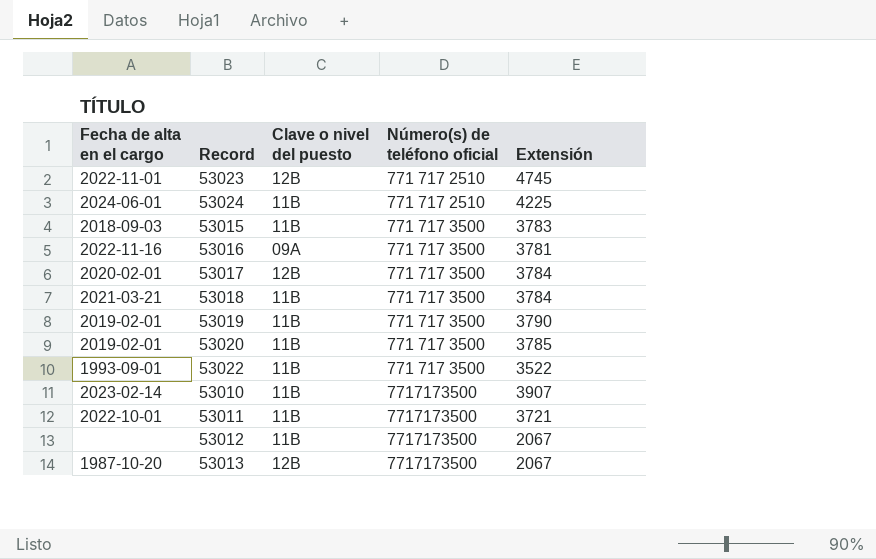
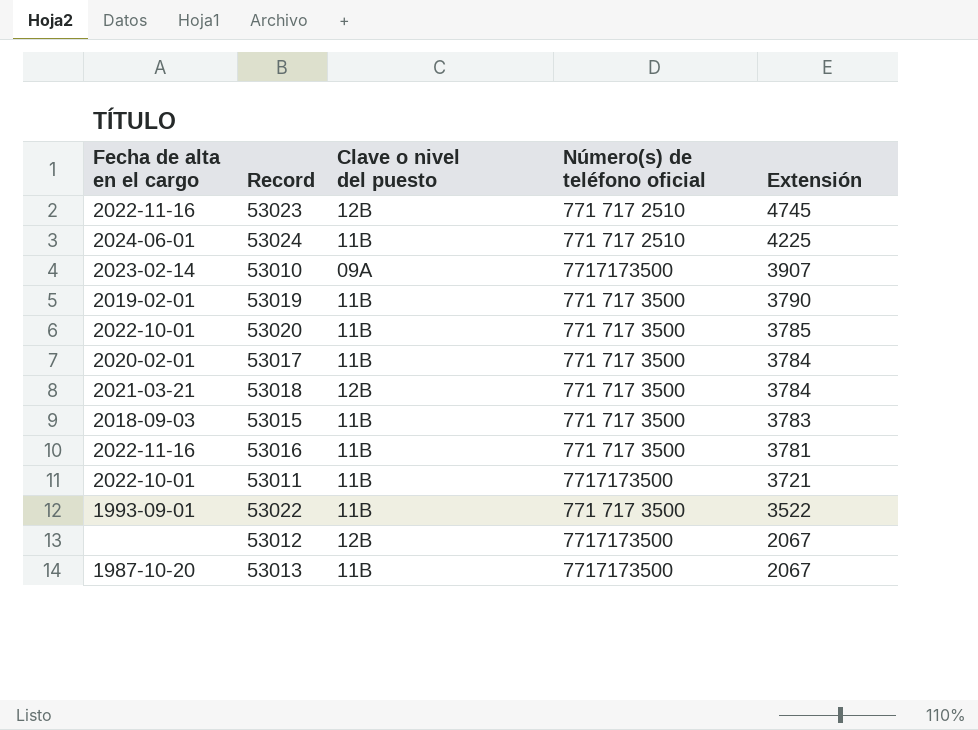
row order: Número(s) de teléfono oficial ascending -> Extensión descending
53023 | Fecha de alta en el cargo: 2022-11-01 -> 2022-11-16
53010 | Clave o nivel del puesto: 11B -> 09A
53020 | Fecha de alta en el cargo: 2019-02-01 -> 2022-10-01
53017 | Clave o nivel del puesto: 12B -> 11B
53018 | Clave o nivel del puesto: 11B -> 12B
53016 | Clave o nivel del puesto: 09A -> 11B
53012 | Clave o nivel del puesto: 11B -> 12B
53013 | Clave o nivel del puesto: 12B -> 11B

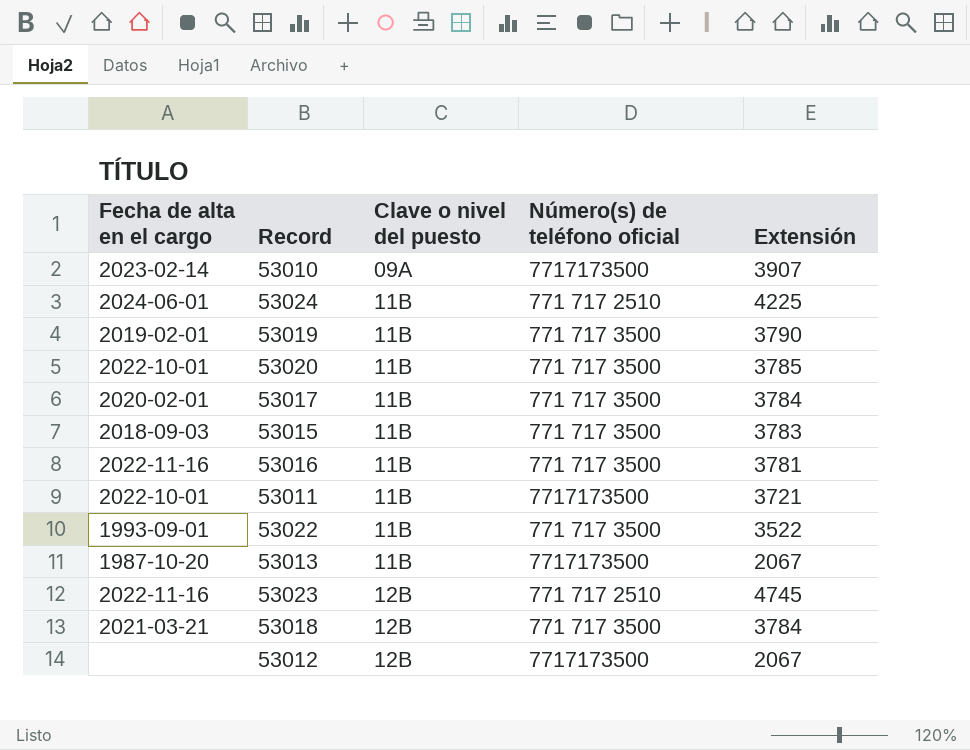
row order: Extensión descending -> Clave o nivel del puesto ascending

